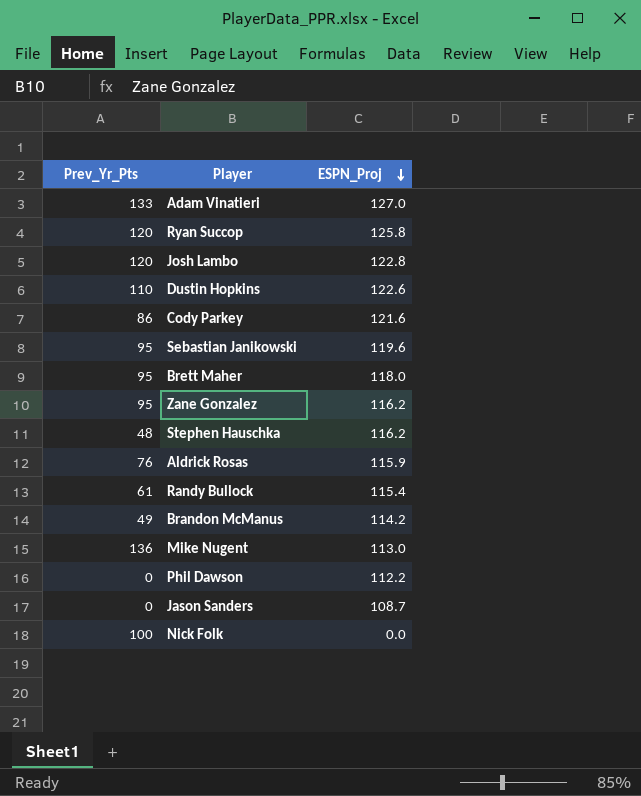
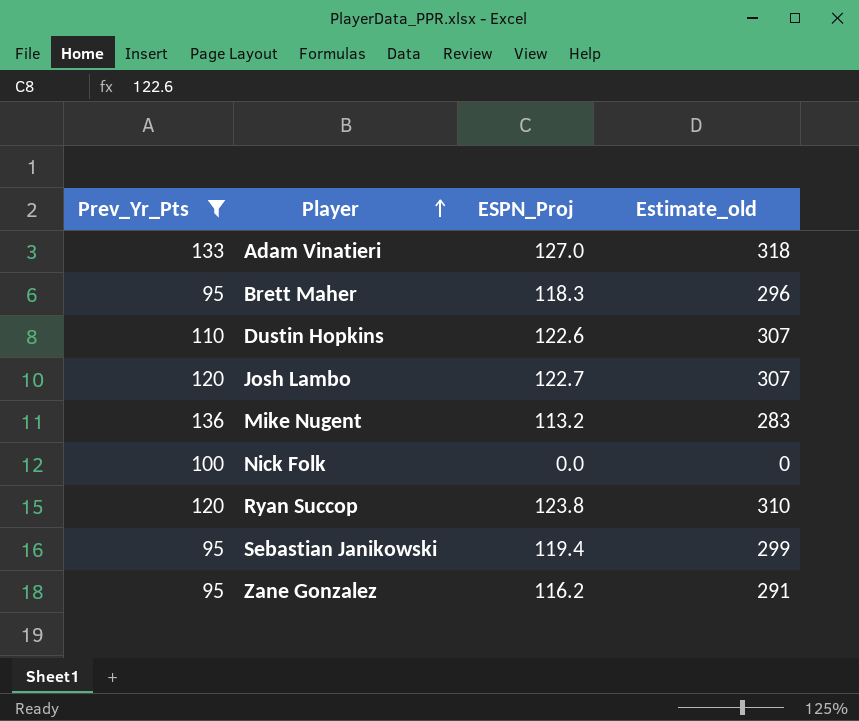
filter: none -> Prev_Yr_Pts >= 95
row order: ESPN_Proj descending -> Player ascending
column Estimate_old | formula: none -> [ESPN_Proj] * 2.5
Brett Maher | ESPN_Proj: 118.0 -> 118.3
Josh Lambo | ESPN_Proj: 122.8 -> 122.7
Mike Nugent | ESPN_Proj: 113.0 -> 113.2
Ryan Succop | ESPN_Proj: 125.8 -> 123.8
Sebastian Janikowski | ESPN_Proj: 119.6 -> 119.4

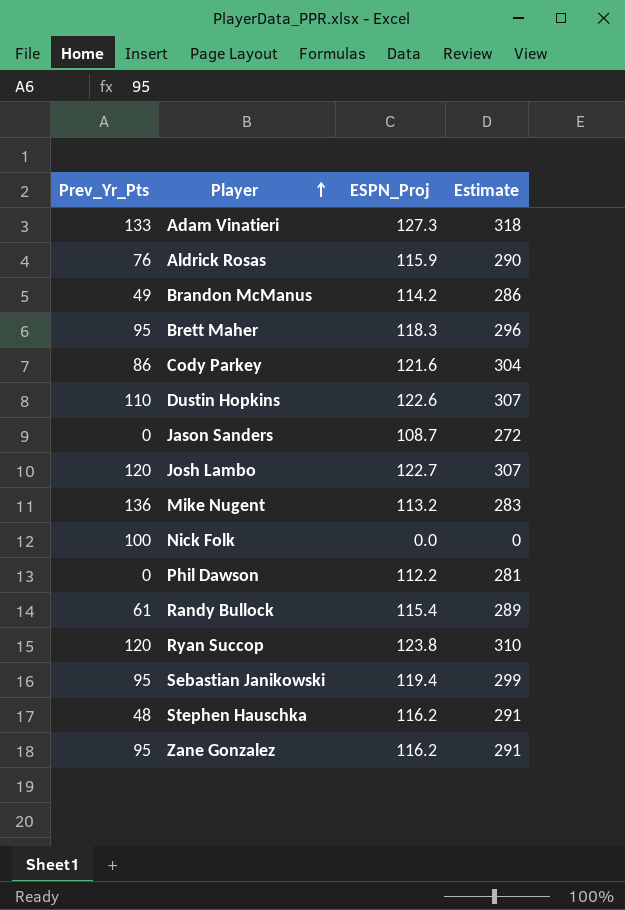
filter: Prev_Yr_Pts >= 95 -> none
column name: Estimate_old -> Estimate
Adam Vinatieri | ESPN_Proj: 127.0 -> 127.3

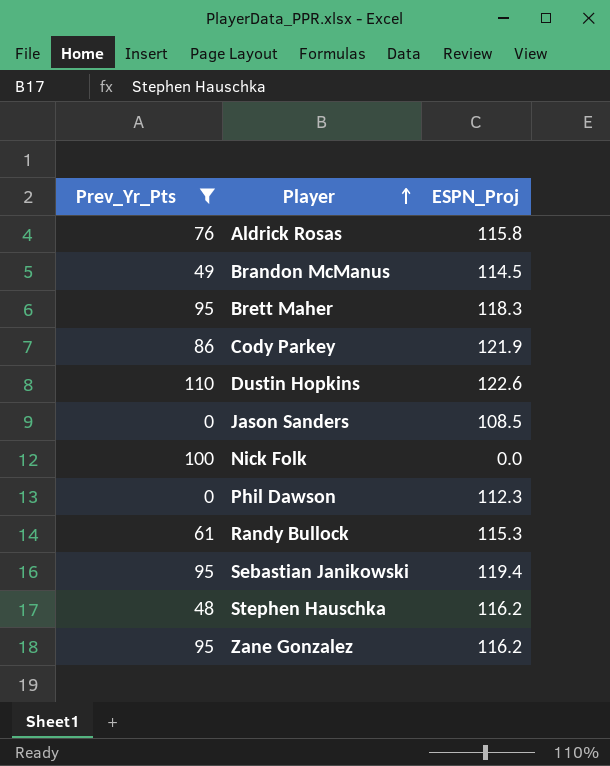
filter: none -> Prev_Yr_Pts <= 110
column Estimate | formula: [ESPN_Proj] * 2.5 -> none
Aldrick Rosas | ESPN_Proj: 115.9 -> 115.8
Brandon McManus | ESPN_Proj: 114.2 -> 114.5
Cody Parkey | ESPN_Proj: 121.6 -> 121.9
Jason Sanders | ESPN_Proj: 108.7 -> 108.5
Phil Dawson | ESPN_Proj: 112.2 -> 112.3
Randy Bullock | ESPN_Proj: 115.4 -> 115.3

